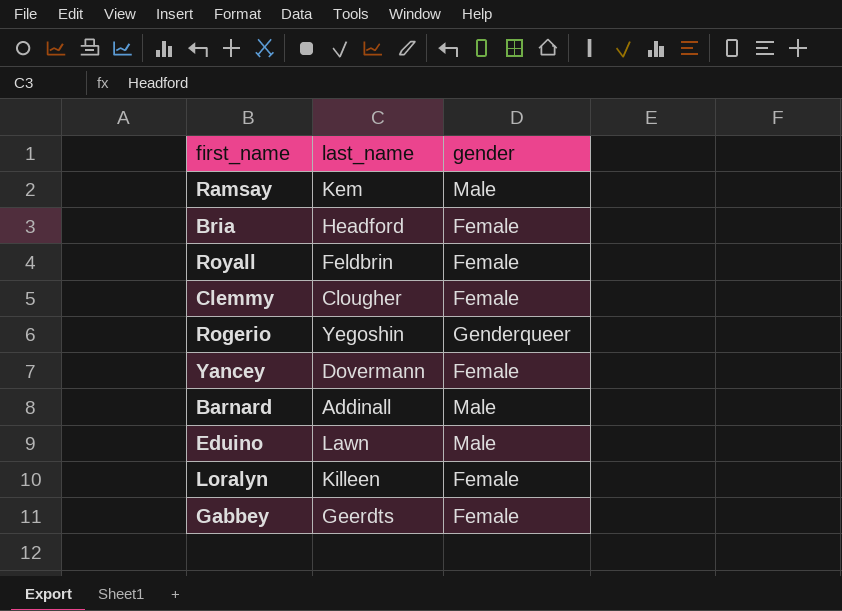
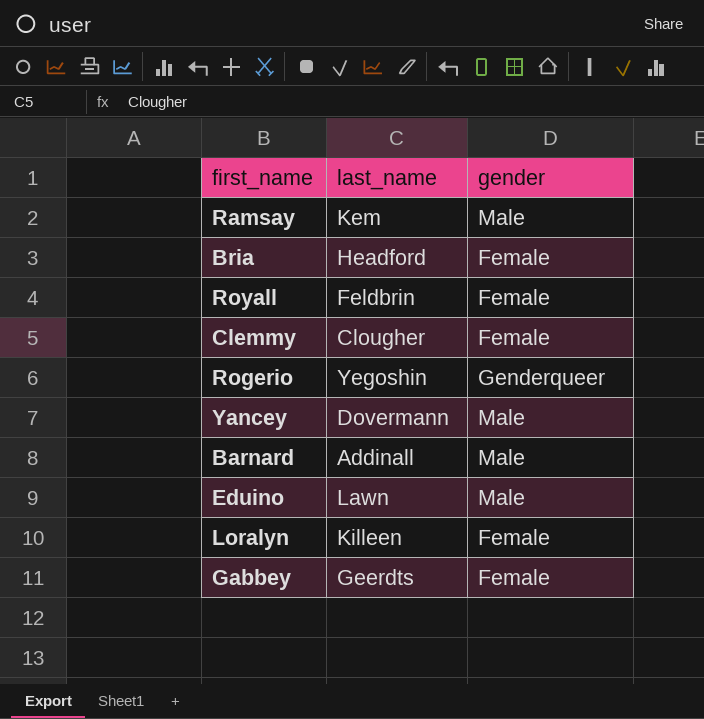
Yancey | gender: Female -> Male

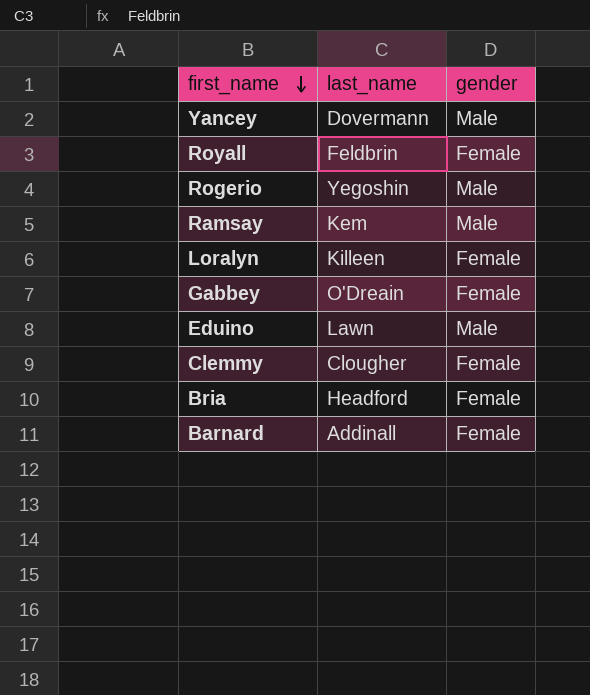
row order: none -> first_name descending
Rogerio | gender: Genderqueer -> Male
Gabbey | last_name: Geerdts -> O'Dreain
Barnard | gender: Male -> Female

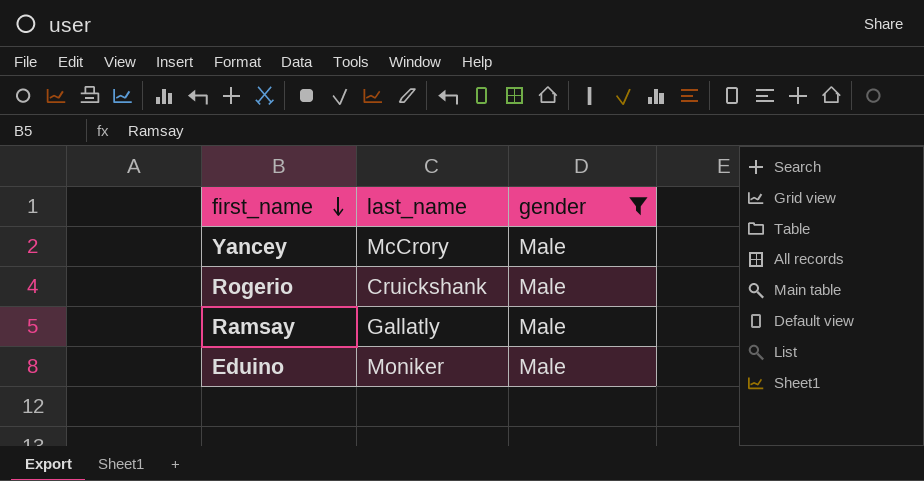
filter: none -> gender = Male
Yancey | last_name: Dovermann -> McCrory
Rogerio | last_name: Yegoshin -> Cruickshank
Ramsay | last_name: Kem -> Gallatly
Eduino | last_name: Lawn -> Moniker

